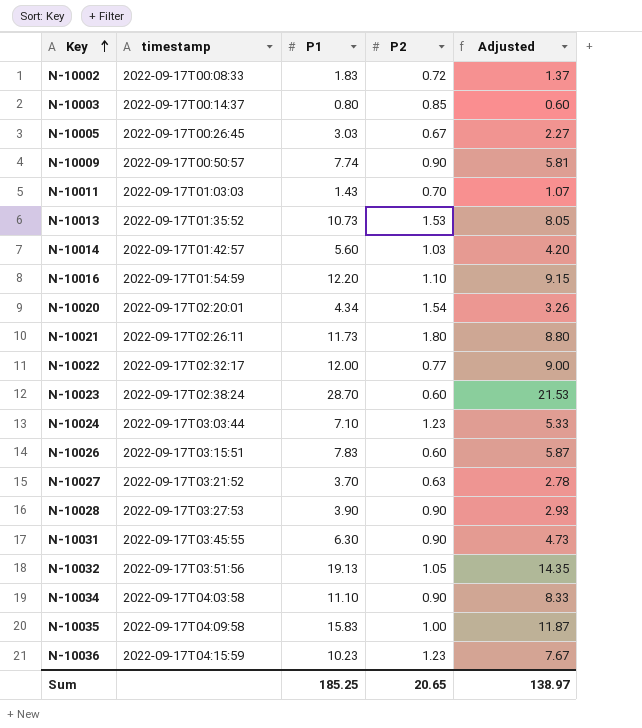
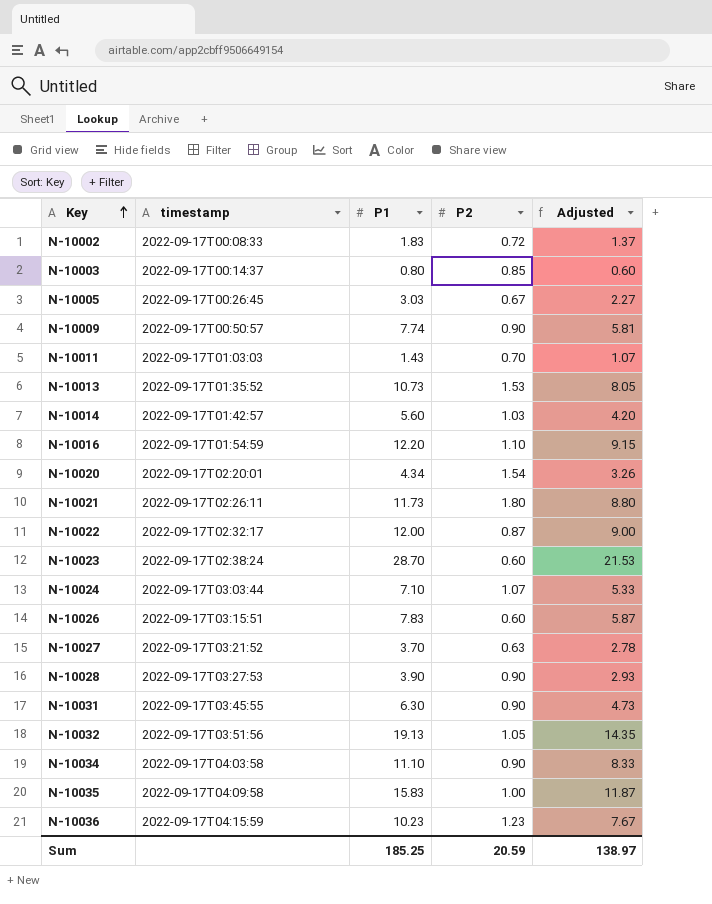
N-10022 | P2: 0.77 -> 0.87
N-10024 | P2: 1.23 -> 1.07
Sum | P2: 20.65 -> 20.59

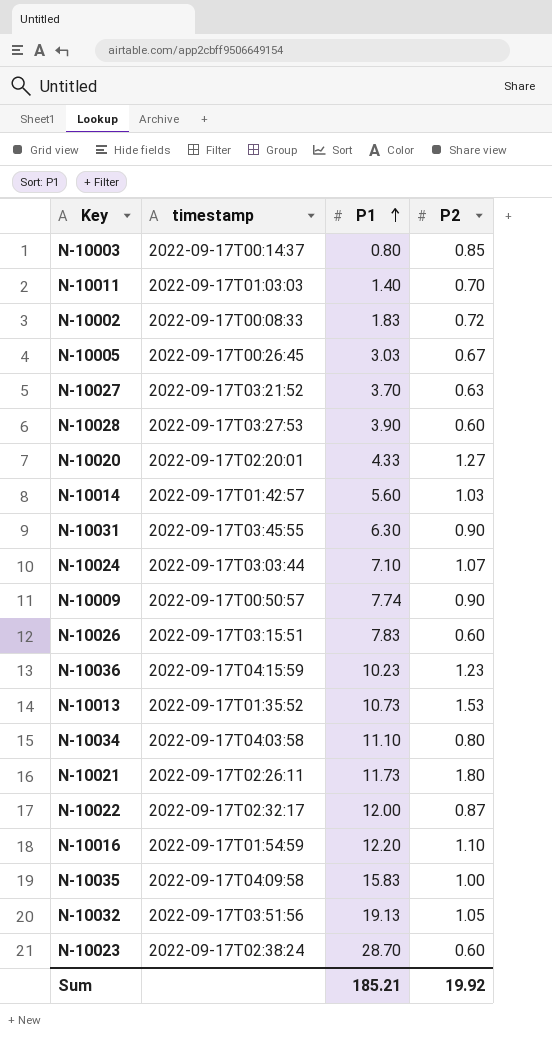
row order: Key ascending -> P1 ascending
column Adjusted | formula: [P1] * 0.75 -> none
N-10011 | P1: 1.43 -> 1.40
N-10028 | P2: 0.90 -> 0.60
N-10020 | P1: 4.34 -> 4.33
N-10020 | P2: 1.54 -> 1.27
N-10034 | P2: 0.90 -> 0.80
Sum | P1: 185.25 -> 185.21
Sum | P2: 20.59 -> 19.92

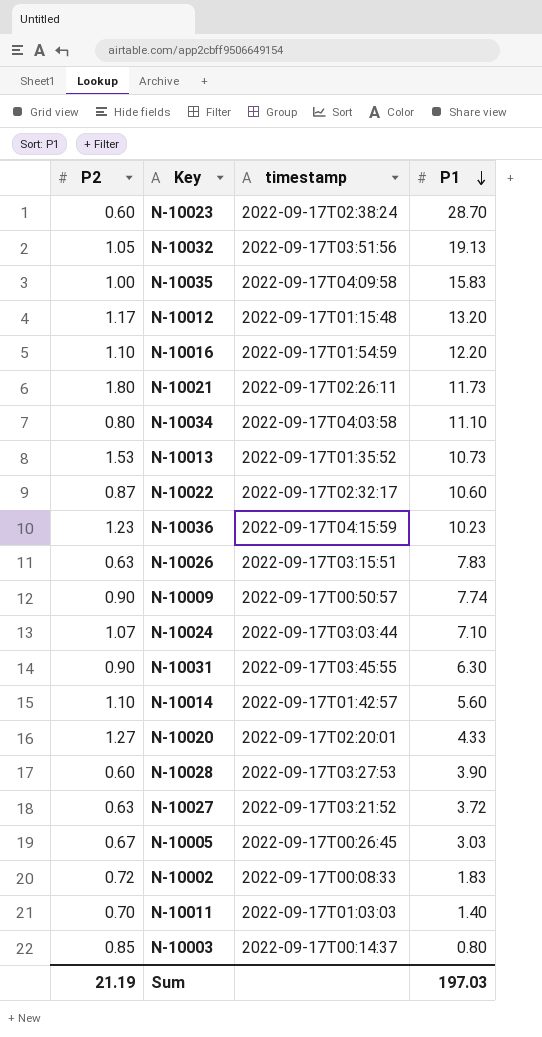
row order: P1 ascending -> P1 descending
column P2 | position: 4 -> 1
row N-10012: none -> 1.17 | 2022-09-17T01:15:48 | 13.20
N-10022 | P1: 12.00 -> 10.60
N-10026 | P2: 0.60 -> 0.63
N-10014 | P2: 1.03 -> 1.10
N-10027 | P1: 3.70 -> 3.72
Sum | P2: 19.92 -> 21.19
Sum | P1: 185.21 -> 197.03

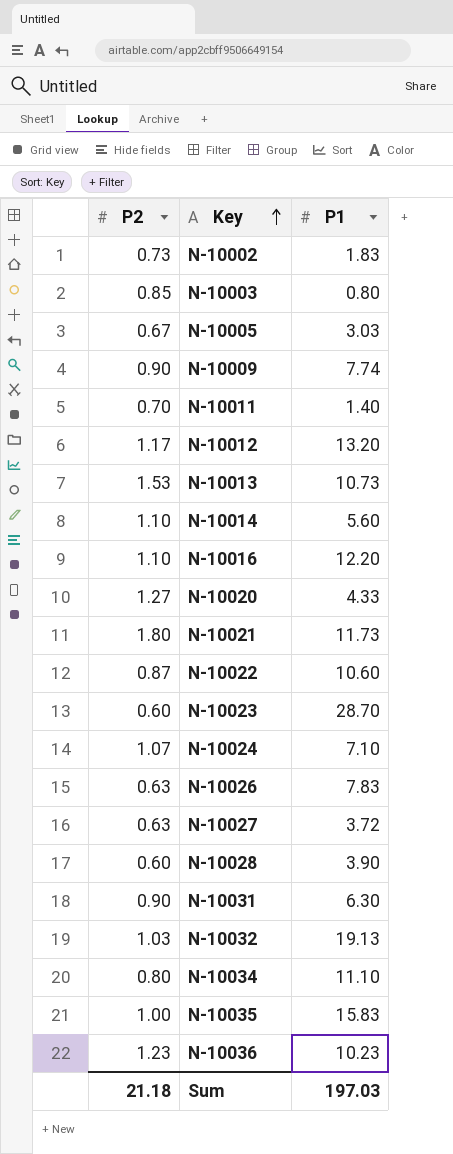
row order: P1 descending -> Key ascending
column timestamp | position: 3 -> none
N-10002 | P2: 0.72 -> 0.73
N-10032 | P2: 1.05 -> 1.03
Sum | P2: 21.19 -> 21.18

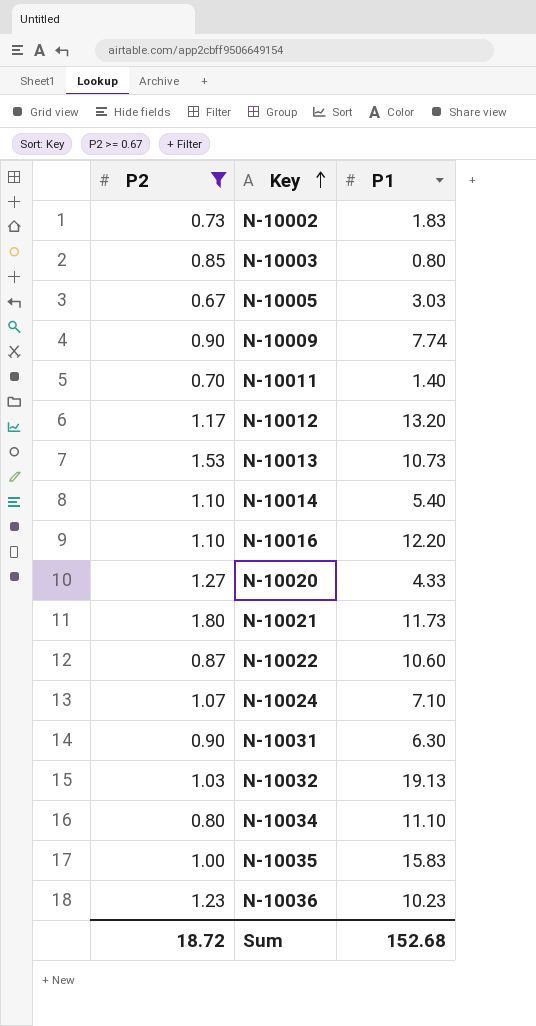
filter: none -> P2 >= 0.67
N-10014 | P1: 5.60 -> 5.40
Sum | P2: 21.18 -> 18.72
Sum | P1: 197.03 -> 152.68

